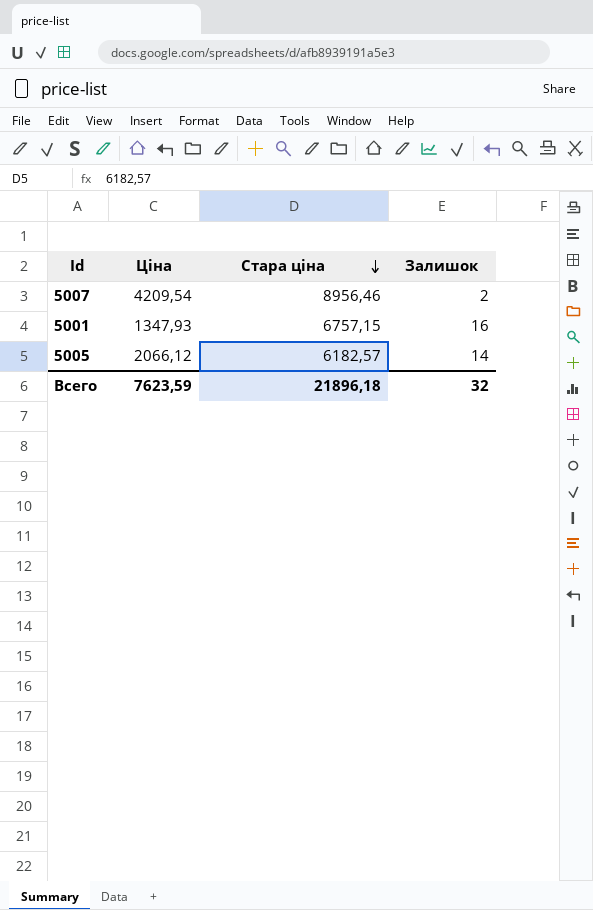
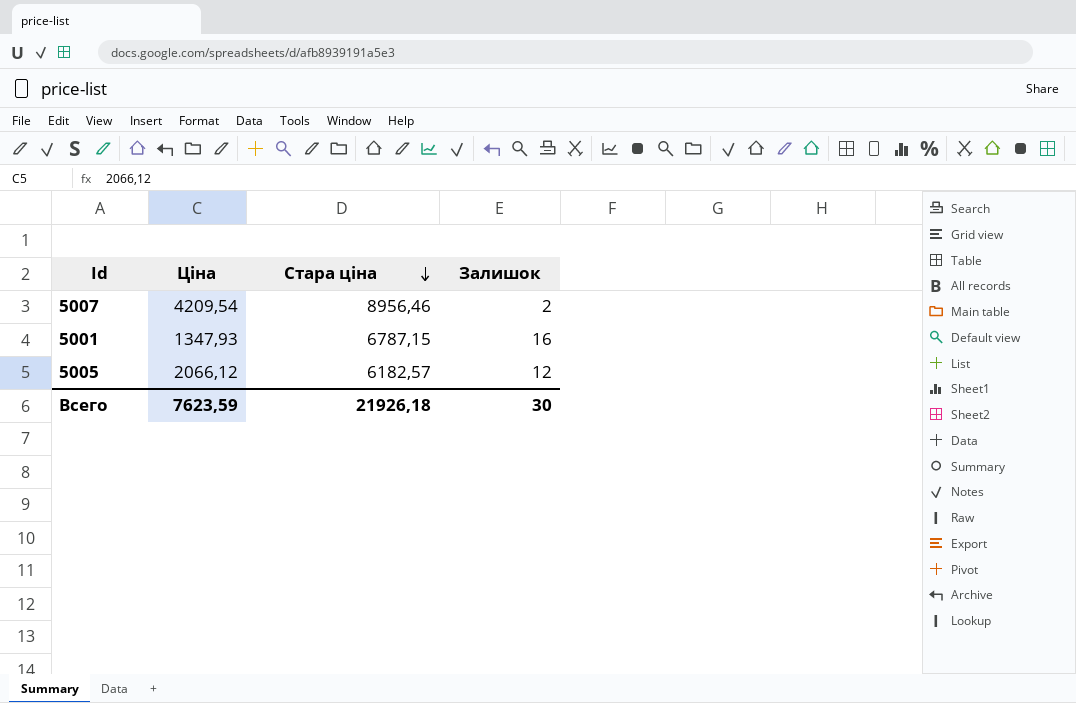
5001 | Стара ціна: 6757,15 -> 6787,15
5005 | Залишок: 14 -> 12
Всего | Стара ціна: 21896,18 -> 21926,18
Всего | Залишок: 32 -> 30

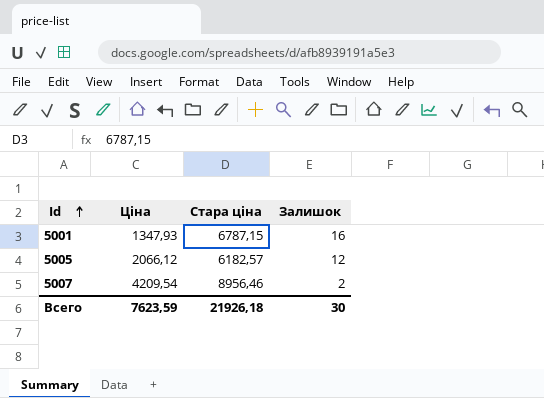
row order: Стара ціна descending -> Id ascending

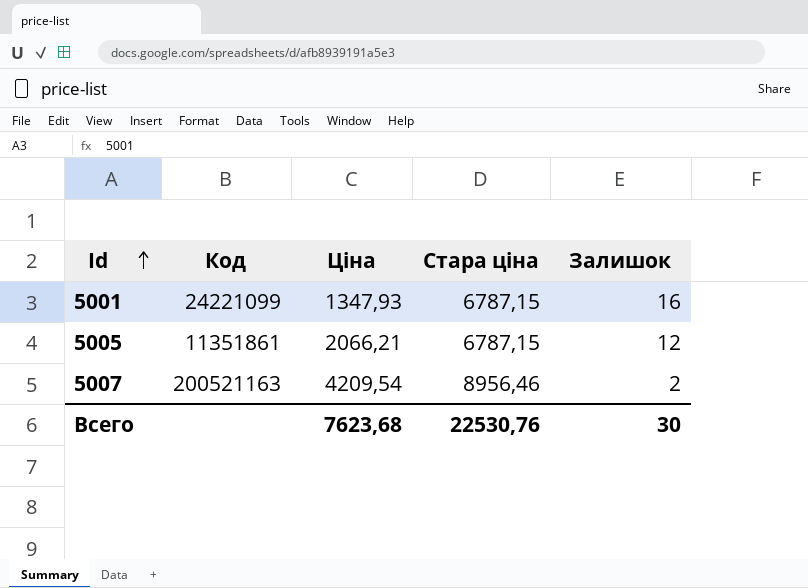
column Код | position: none -> 2
5005 | Ціна: 2066,12 -> 2066,21
5005 | Стара ціна: 6182,57 -> 6787,15
Всего | Ціна: 7623,59 -> 7623,68
Всего | Стара ціна: 21926,18 -> 22530,76

